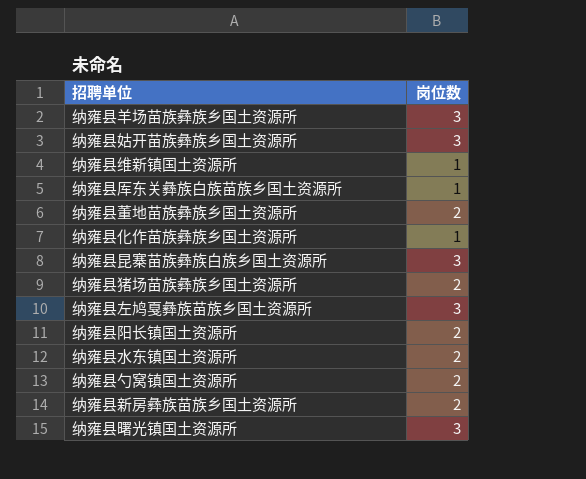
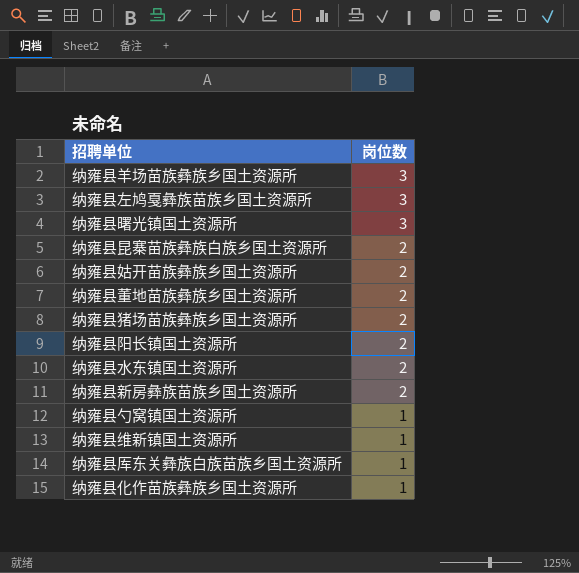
row order: none -> 岗位数 descending
纳雍县昆寨苗族彝族白族乡国土资源所 | 岗位数: 3 -> 2
纳雍县姑开苗族彝族乡国土资源所 | 岗位数: 3 -> 2
纳雍县勺窝镇国土资源所 | 岗位数: 2 -> 1

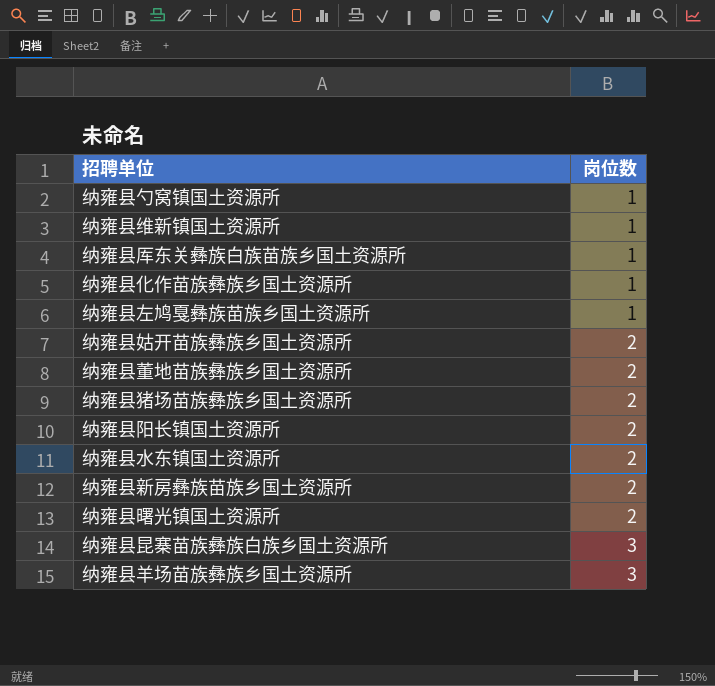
row order: 岗位数 descending -> 岗位数 ascending
纳雍县左鸠戛彝族苗族乡国土资源所 | 岗位数: 3 -> 1
纳雍县曙光镇国土资源所 | 岗位数: 3 -> 2
纳雍县昆寨苗族彝族白族乡国土资源所 | 岗位数: 2 -> 3

